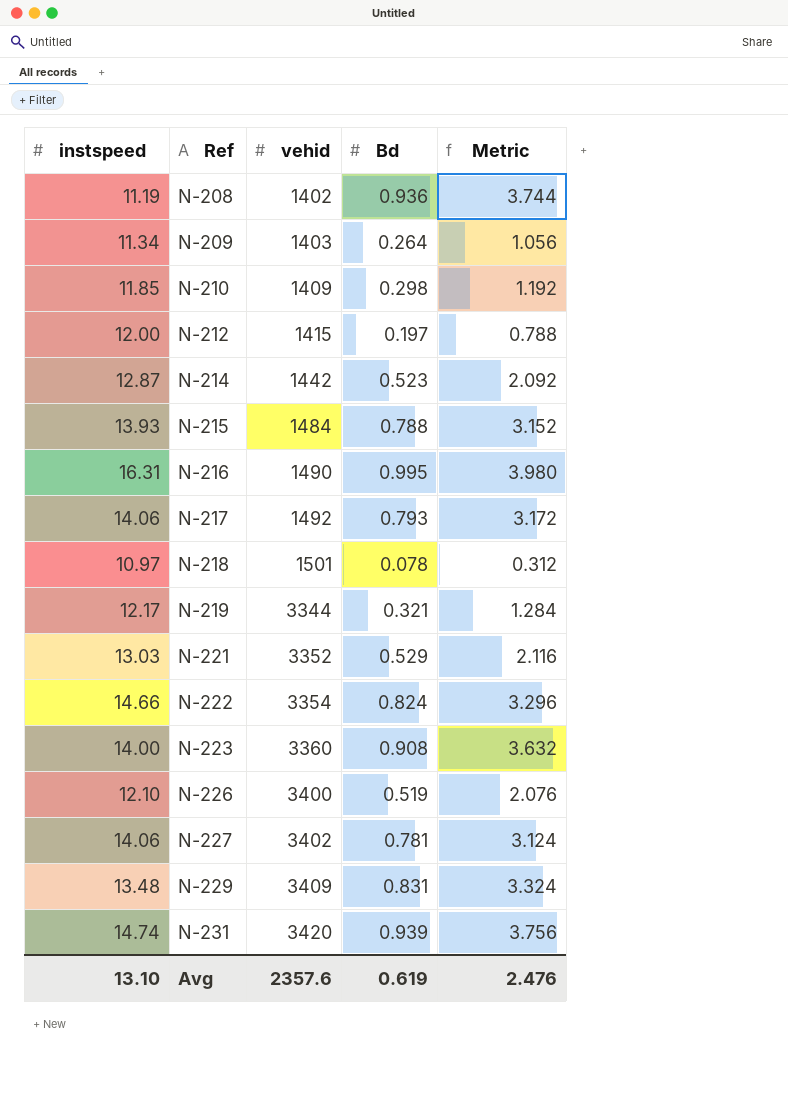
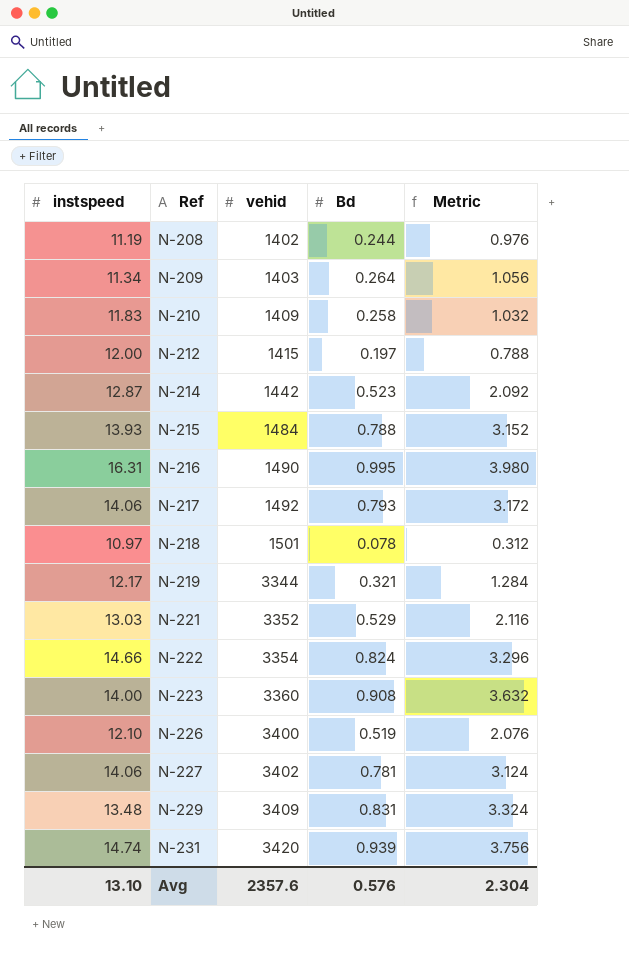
N-208 | Bd: 0.936 -> 0.244
N-208 | Metric: 3.744 -> 0.976
N-210 | instspeed: 11.85 -> 11.83
N-210 | Bd: 0.298 -> 0.258
N-210 | Metric: 1.192 -> 1.032
Avg | Bd: 0.619 -> 0.576
Avg | Metric: 2.476 -> 2.304

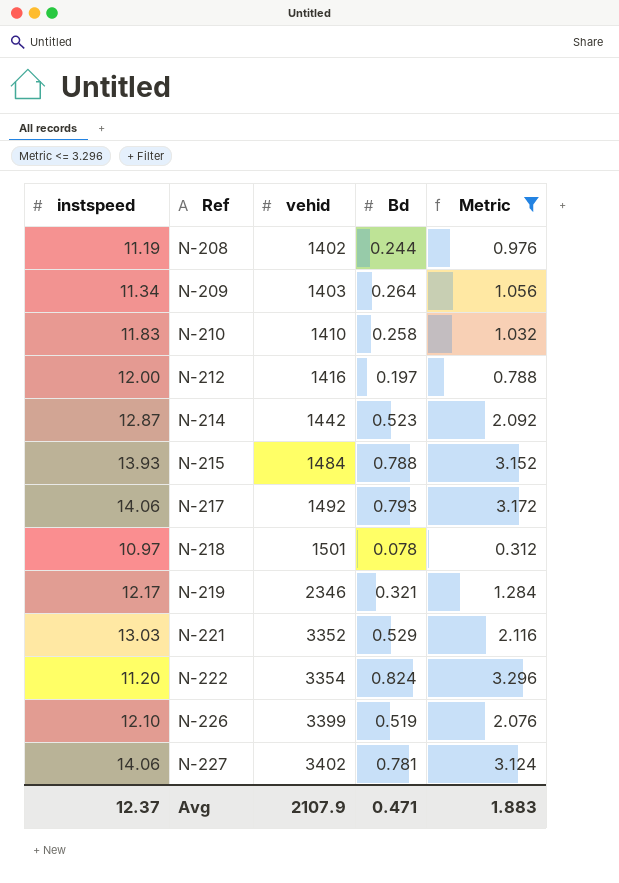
filter: none -> Metric <= 3.296
N-210 | vehid: 1409 -> 1410
N-212 | vehid: 1415 -> 1416
N-219 | vehid: 3344 -> 2346
N-222 | instspeed: 14.66 -> 11.20
N-226 | vehid: 3400 -> 3399
Avg | instspeed: 13.10 -> 12.37
Avg | vehid: 2357.6 -> 2107.9
Avg | Bd: 0.576 -> 0.471
Avg | Metric: 2.304 -> 1.883

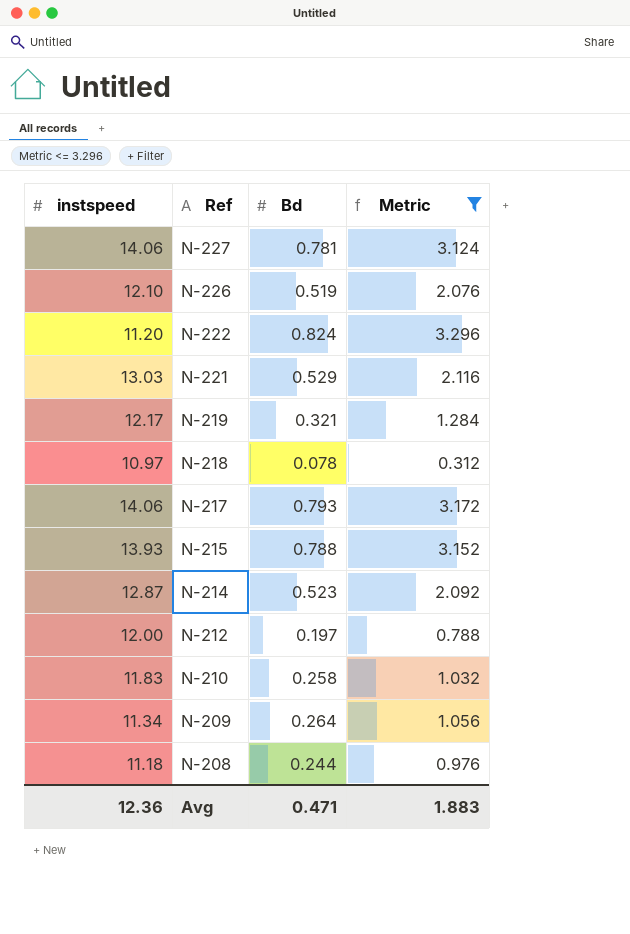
row order: Ref ascending -> Ref descending
column vehid | position: 3 -> none
N-208 | instspeed: 11.19 -> 11.18
Avg | instspeed: 12.37 -> 12.36

